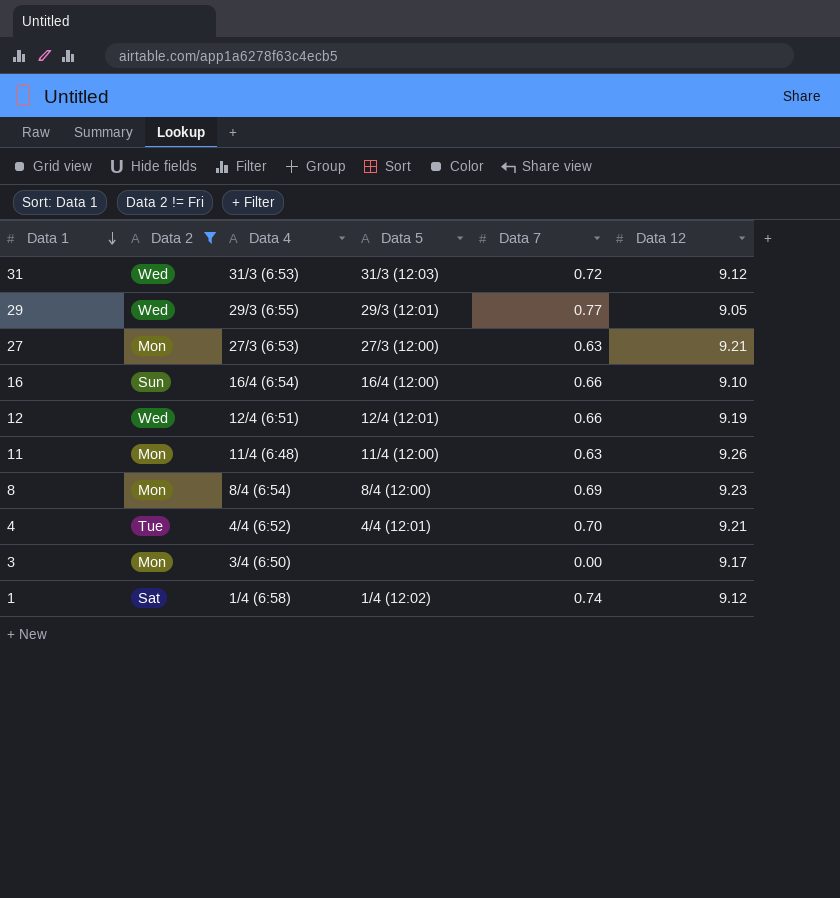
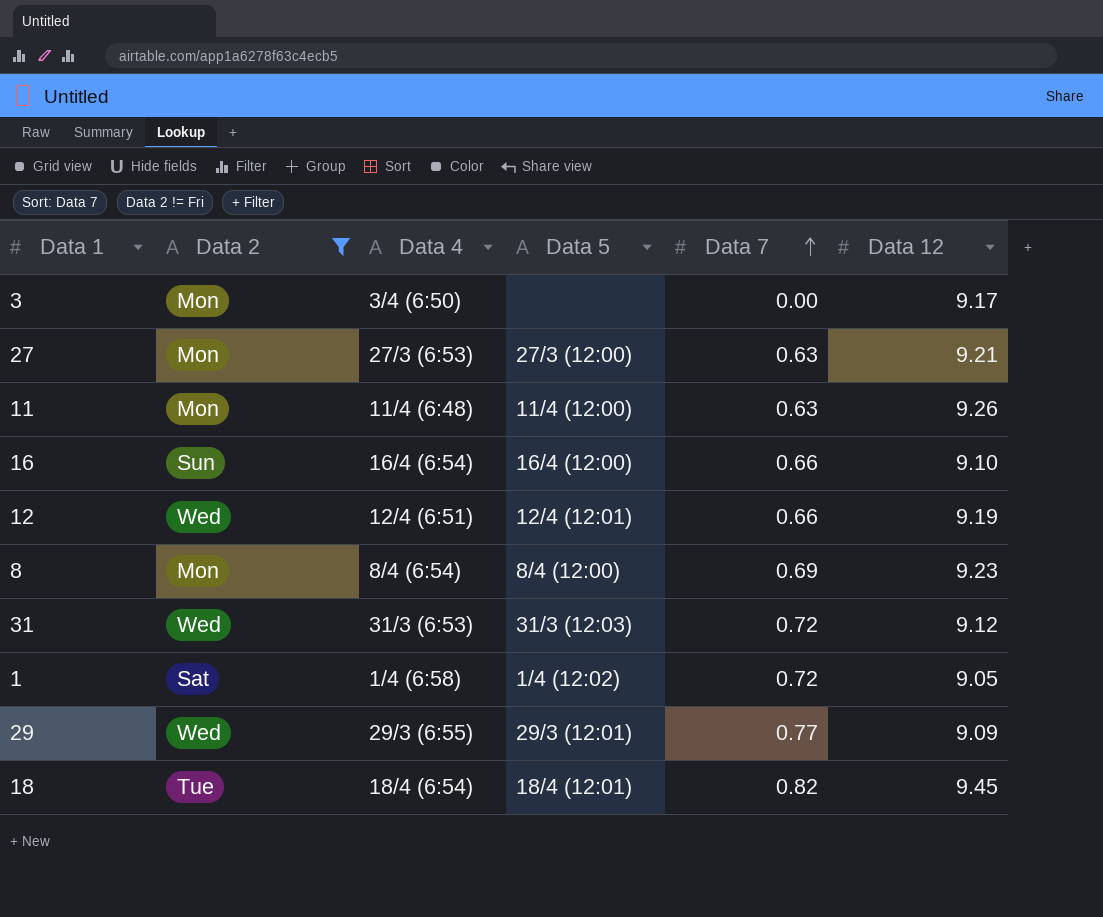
row order: Data 1 descending -> Data 7 ascending
row 4: Tue | 4/4 (6:52) | 4/4 (12:01) | 0.70 | 9.21 -> none
1 | Data 7: 0.74 -> 0.72
1 | Data 12: 9.12 -> 9.05
29 | Data 12: 9.05 -> 9.09
row 18: none -> Tue | 18/4 (6:54) | 18/4 (12:01) | 0.82 | 9.45

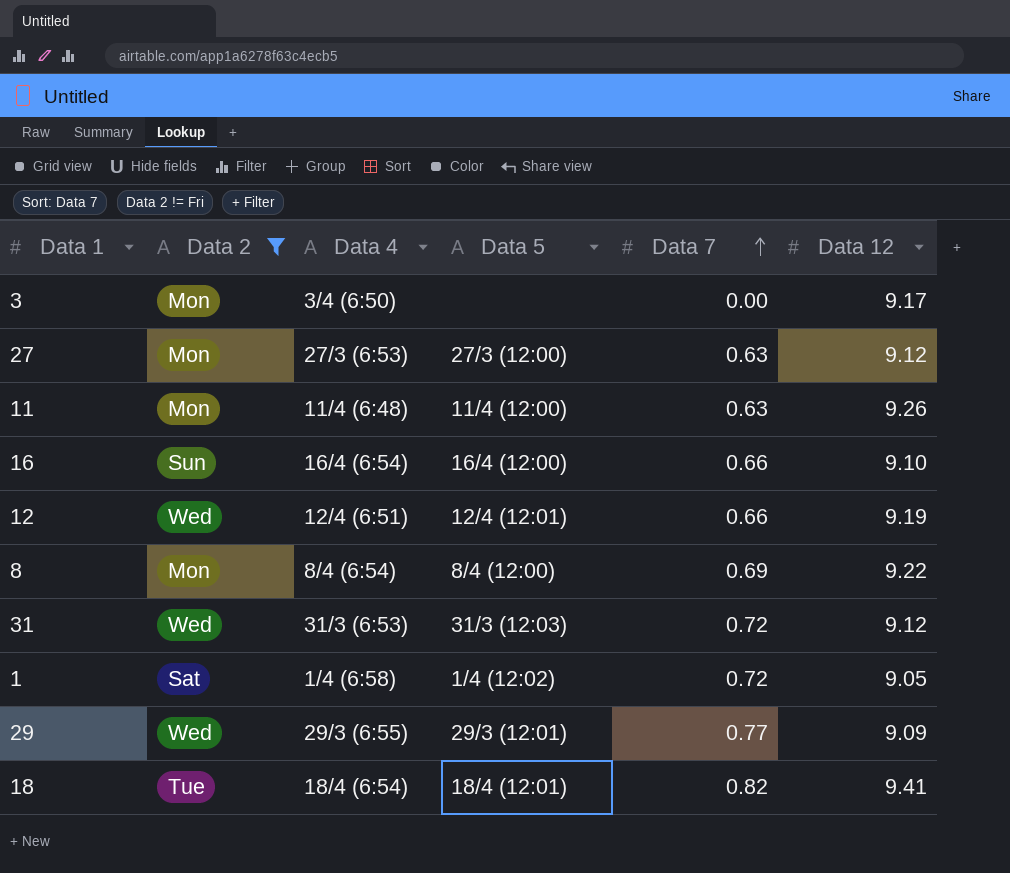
27 | Data 12: 9.21 -> 9.12
8 | Data 12: 9.23 -> 9.22
18 | Data 12: 9.45 -> 9.41

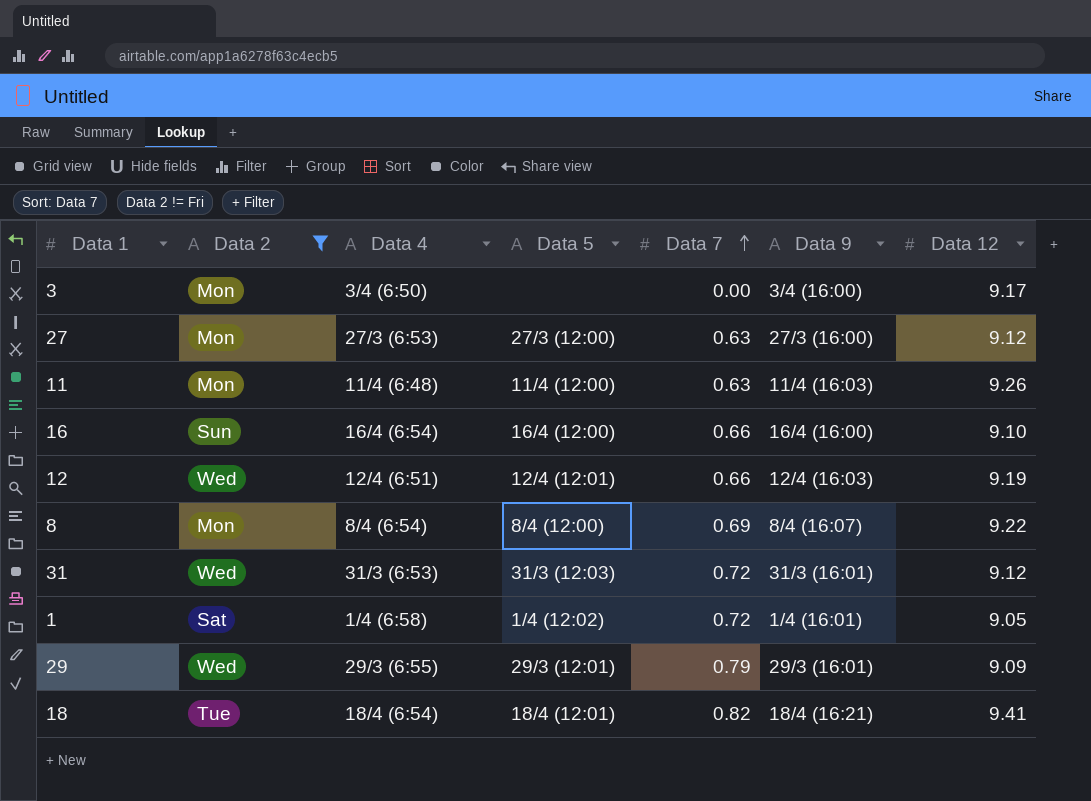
column Data 9 | position: none -> 6
29 | Data 7: 0.77 -> 0.79

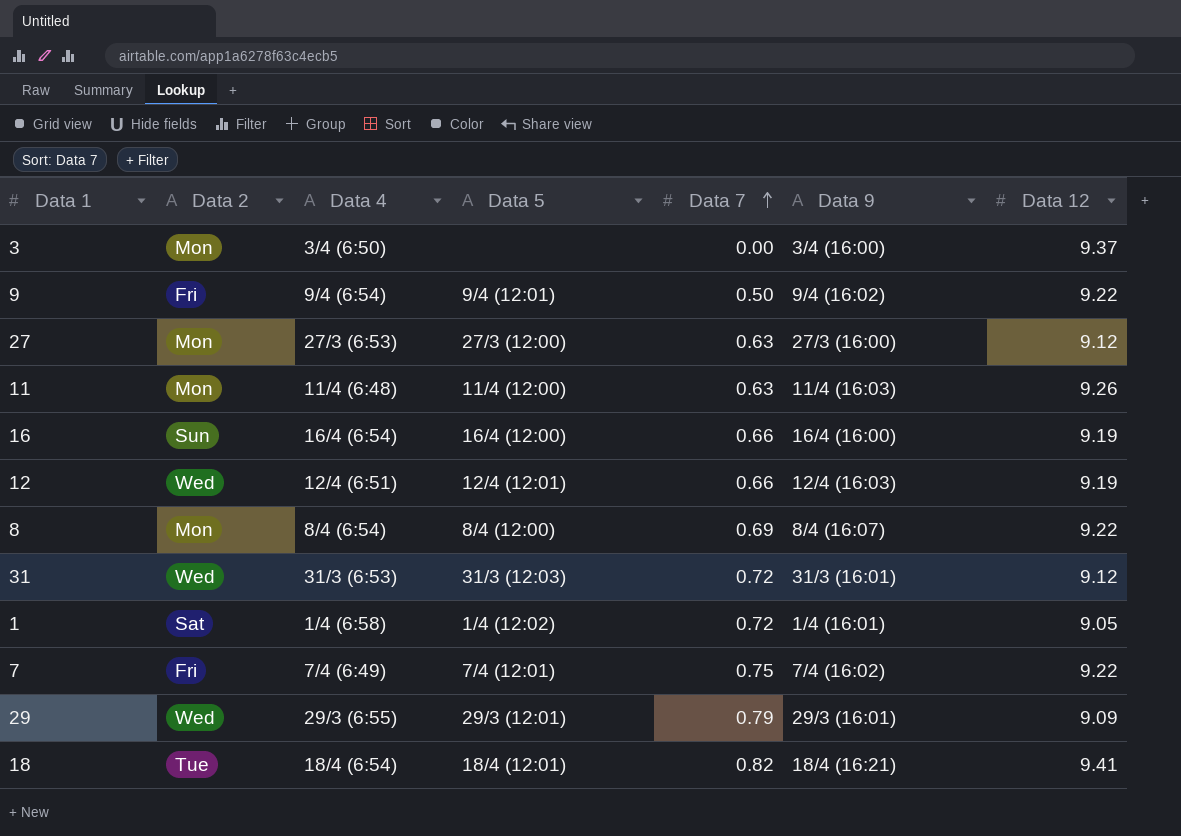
filter: Data 2 != Fri -> none
3 | Data 12: 9.17 -> 9.37
16 | Data 12: 9.10 -> 9.19

